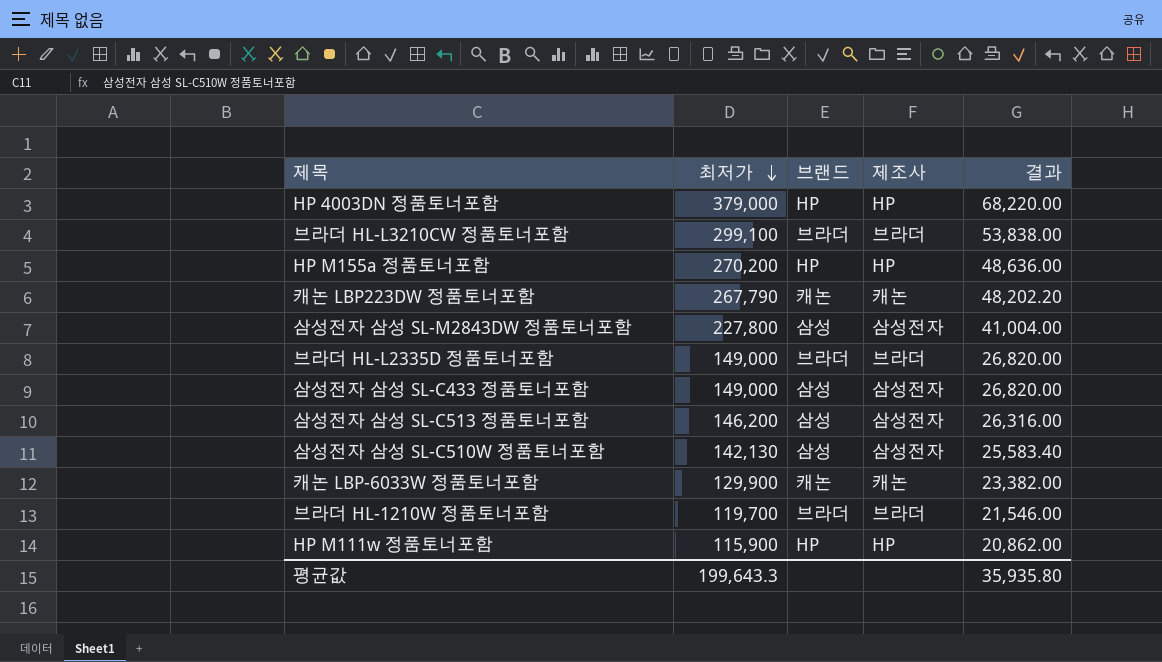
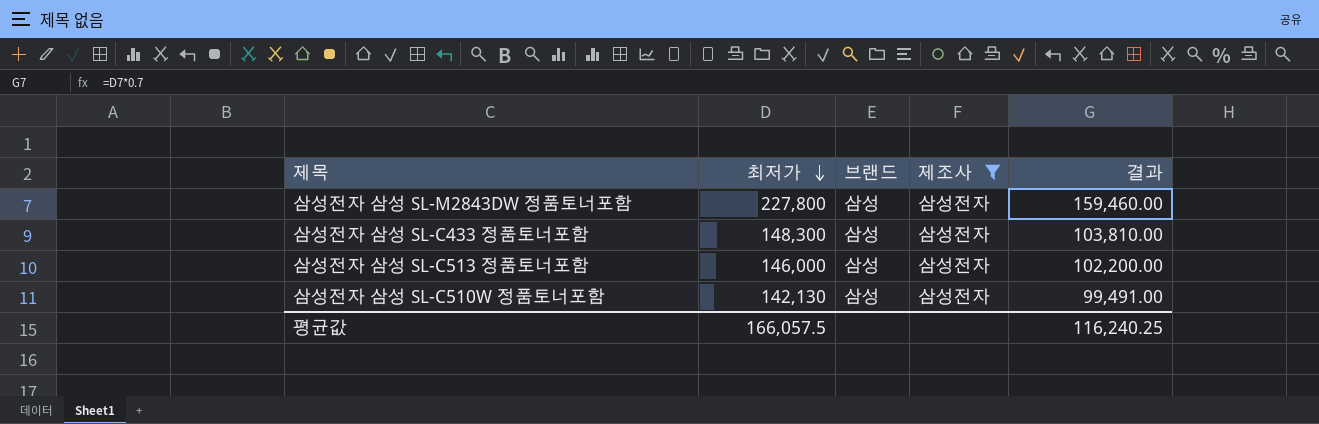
filter: none -> 제조사 = 삼성전자
column 결과 | formula: [최저가] * 0.18 -> [최저가] * 0.7
삼성전자 삼성 SL-C433 정품토너포함 | 최저가: 149,000 -> 148,300
삼성전자 삼성 SL-C513 정품토너포함 | 최저가: 146,200 -> 146,000
평균값 | 최저가: 199,643.3 -> 166,057.5
평균값 | 결과: 35,935.80 -> 116,240.25

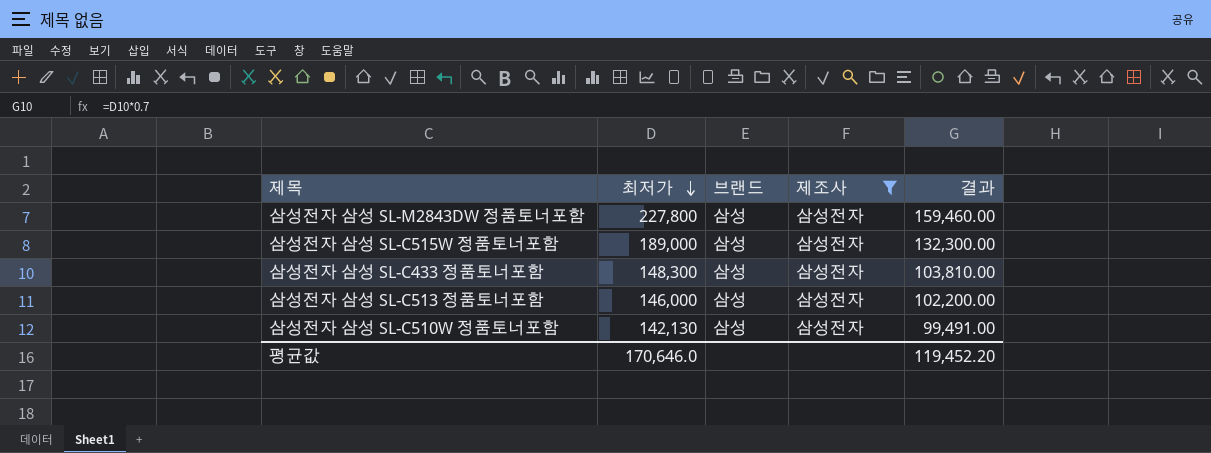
row 삼성전자 삼성 SL-C515W 정품토너포함: none -> 189,000 | 삼성 | 삼성전자 | 132,300.00
평균값 | 최저가: 166,057.5 -> 170,646.0
평균값 | 결과: 116,240.25 -> 119,452.20

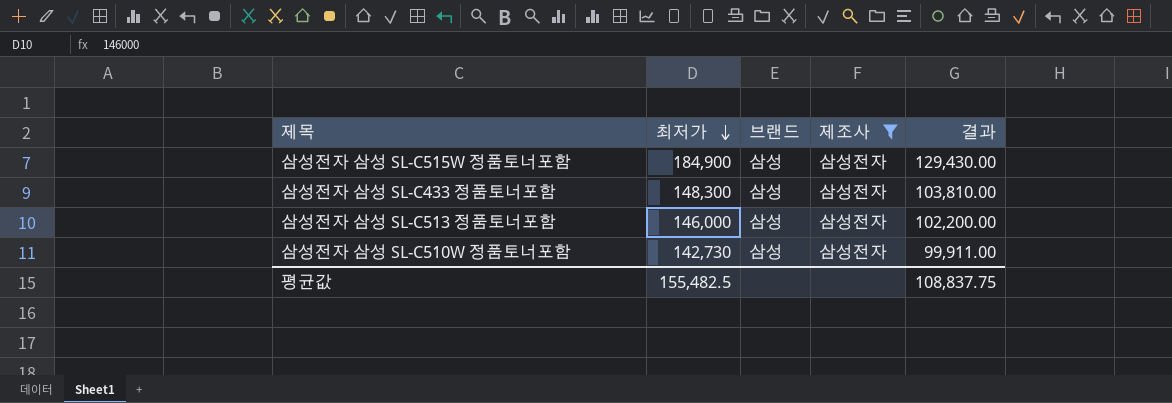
row 삼성전자 삼성 SL-M2843DW 정품토너포함: 227,800 | 삼성 | 삼성전자 | 159,460.00 -> none
삼성전자 삼성 SL-C515W 정품토너포함 | 최저가: 189,000 -> 184,900
삼성전자 삼성 SL-C515W 정품토너포함 | 결과: 132,300.00 -> 129,430.00
삼성전자 삼성 SL-C510W 정품토너포함 | 최저가: 142,130 -> 142,730
삼성전자 삼성 SL-C510W 정품토너포함 | 결과: 99,491.00 -> 99,911.00
평균값 | 최저가: 170,646.0 -> 155,482.5
평균값 | 결과: 119,452.20 -> 108,837.75

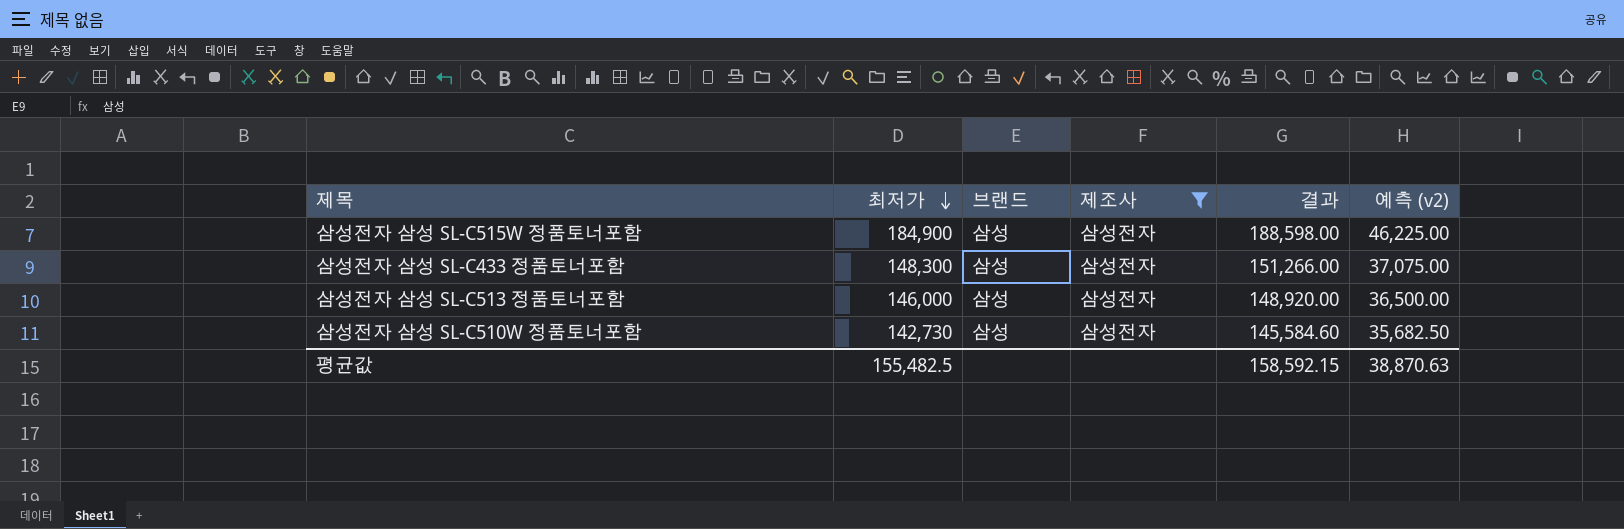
column 결과 | formula: [최저가] * 0.7 -> [최저가] * 1.02
column 예측 (v2) | formula: none -> [최저가] * 0.25
평균값 | 결과: 108,837.75 -> 158,592.15

